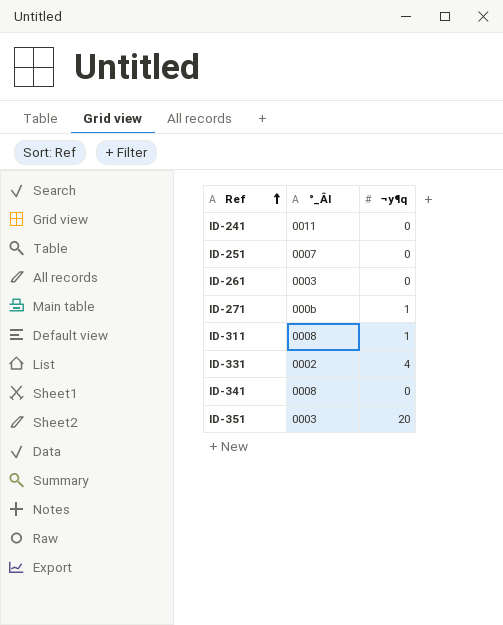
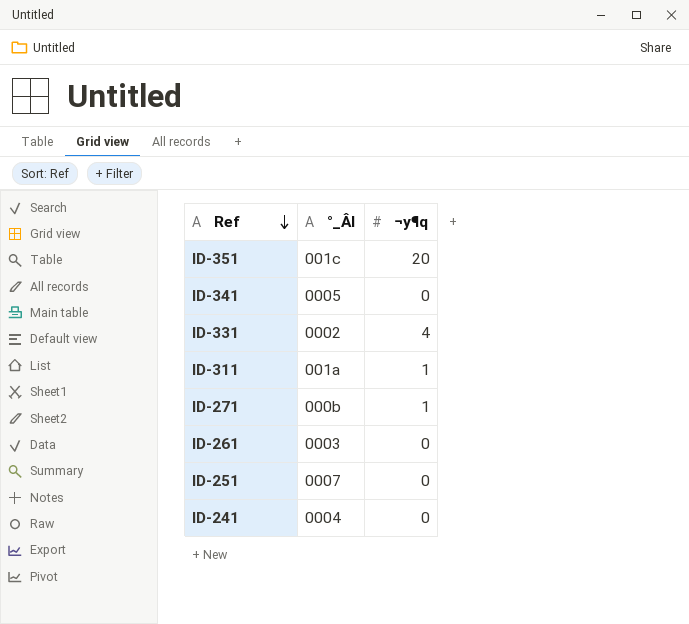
row order: Ref ascending -> Ref descending
ID-351 | °_ÂI: 0003 -> 001c
ID-341 | °_ÂI: 0008 -> 0005
ID-311 | °_ÂI: 0008 -> 001a
ID-241 | °_ÂI: 0011 -> 0004

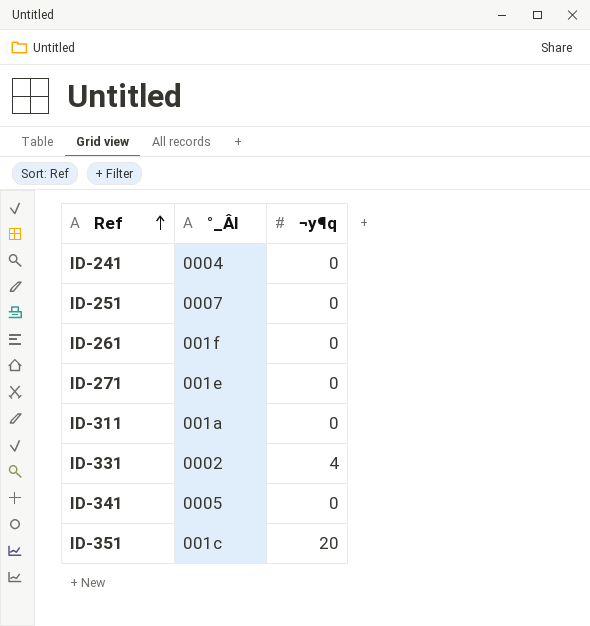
row order: Ref descending -> Ref ascending
ID-261 | °_ÂI: 0003 -> 001f
ID-271 | °_ÂI: 000b -> 001e
ID-271 | ¬y¶q: 1 -> 0
ID-311 | ¬y¶q: 1 -> 0

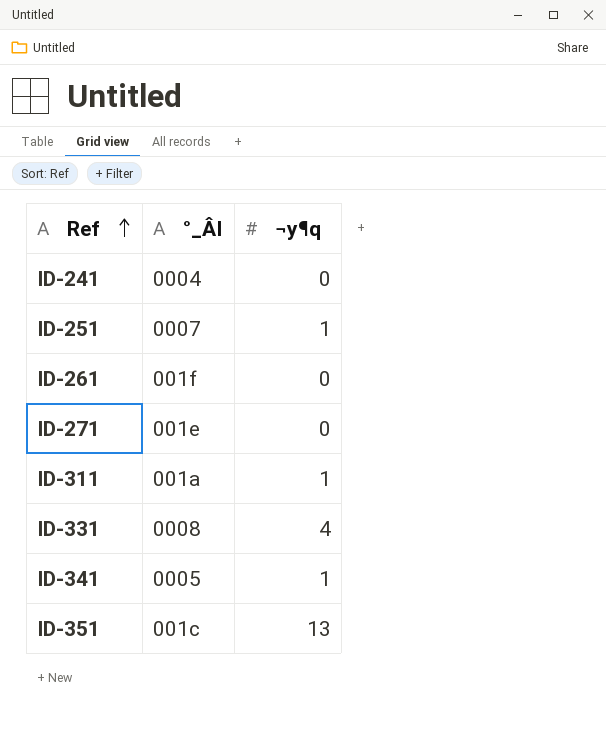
ID-251 | ¬y¶q: 0 -> 1
ID-311 | ¬y¶q: 0 -> 1
ID-331 | °_ÂI: 0002 -> 0008
ID-341 | ¬y¶q: 0 -> 1
ID-351 | ¬y¶q: 20 -> 13

